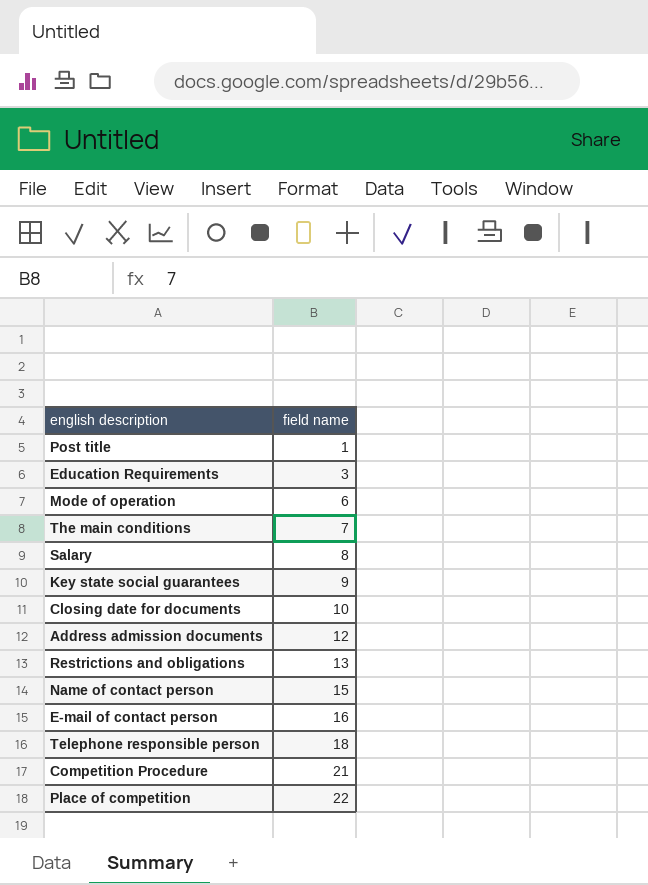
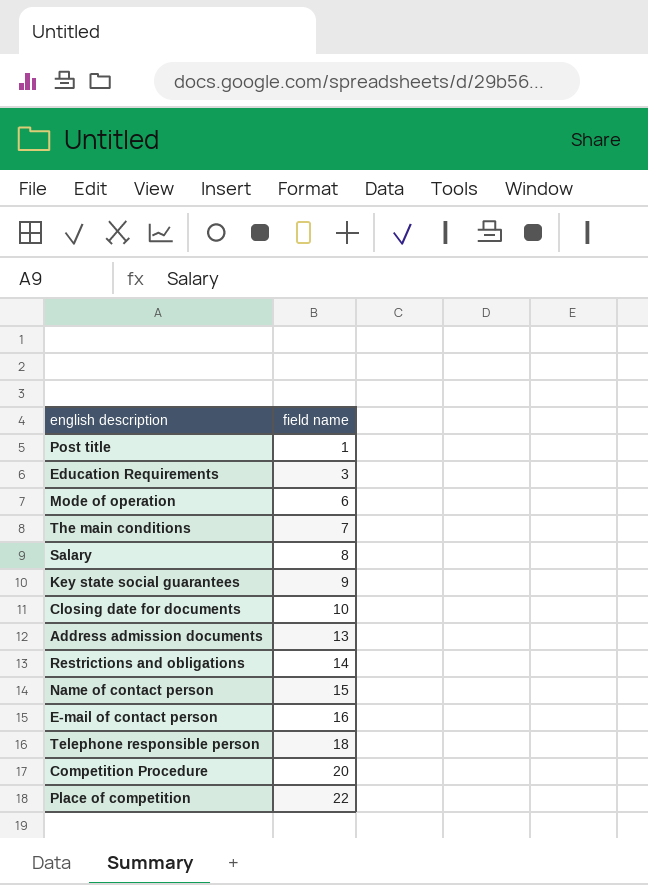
Address admission documents | field name: 12 -> 13
Restrictions and obligations | field name: 13 -> 14
Competition Procedure | field name: 21 -> 20

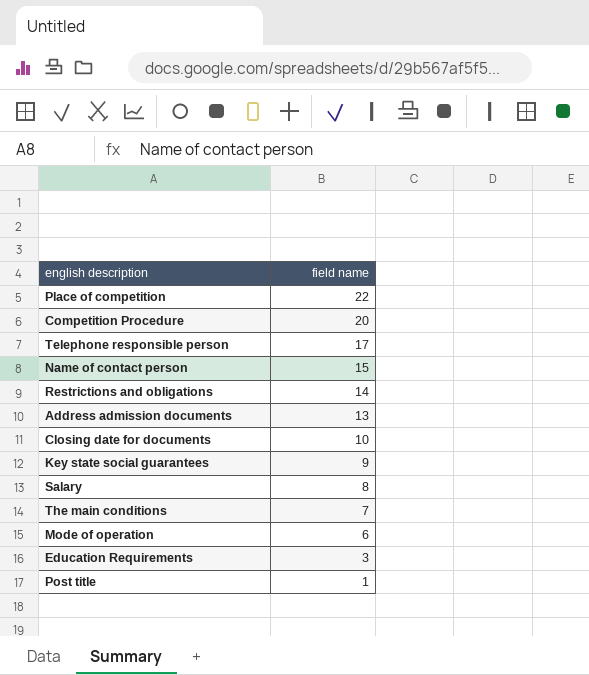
row order: field name ascending -> field name descending
row E-mail of contact person: 16 -> none
Telephone responsible person | field name: 18 -> 17

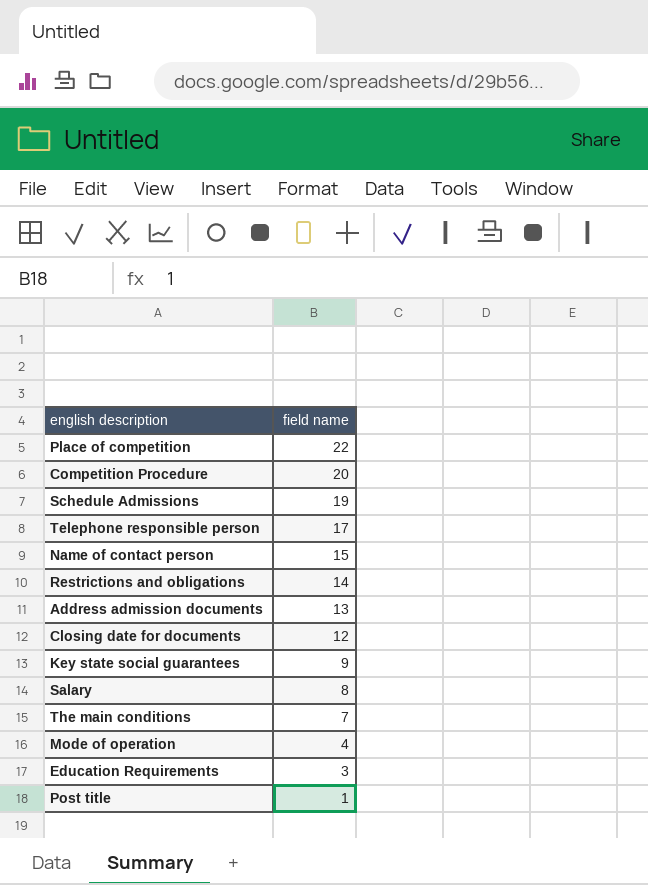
row Schedule Admissions: none -> 19
Closing date for documents | field name: 10 -> 12
Mode of operation | field name: 6 -> 4

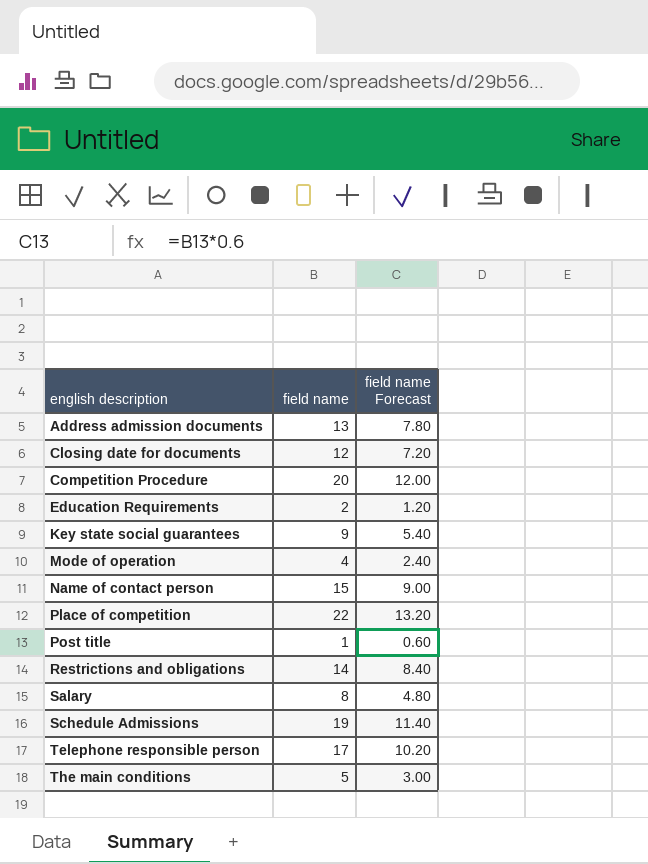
row order: field name descending -> english description ascending
column field name Forecast | formula: none -> [field name] * 0.6
Education Requirements | field name: 3 -> 2
The main conditions | field name: 7 -> 5

